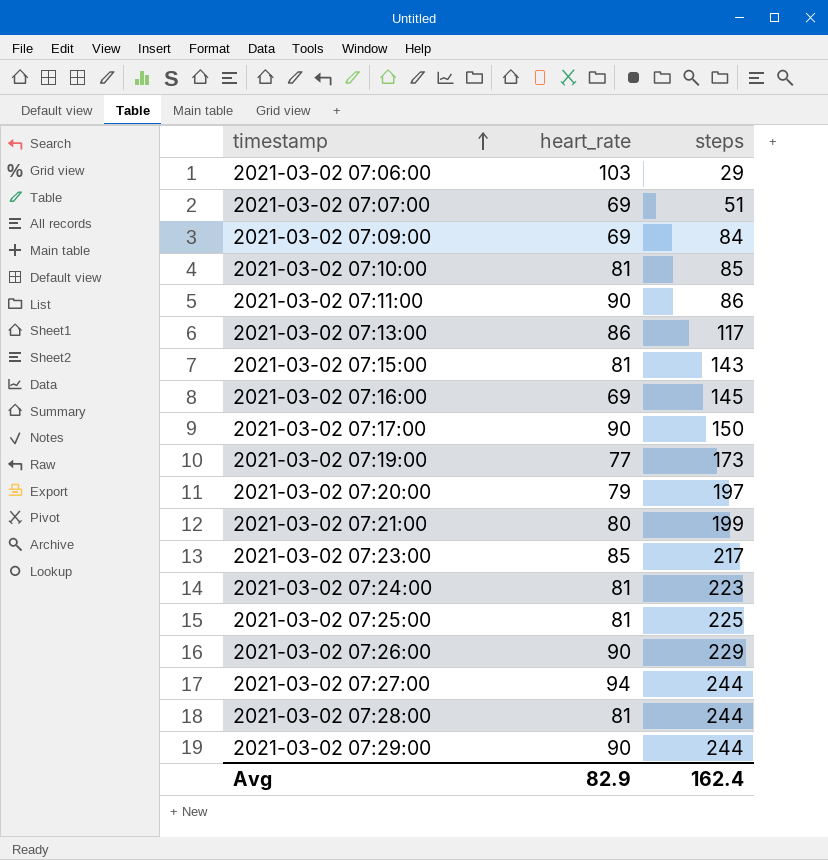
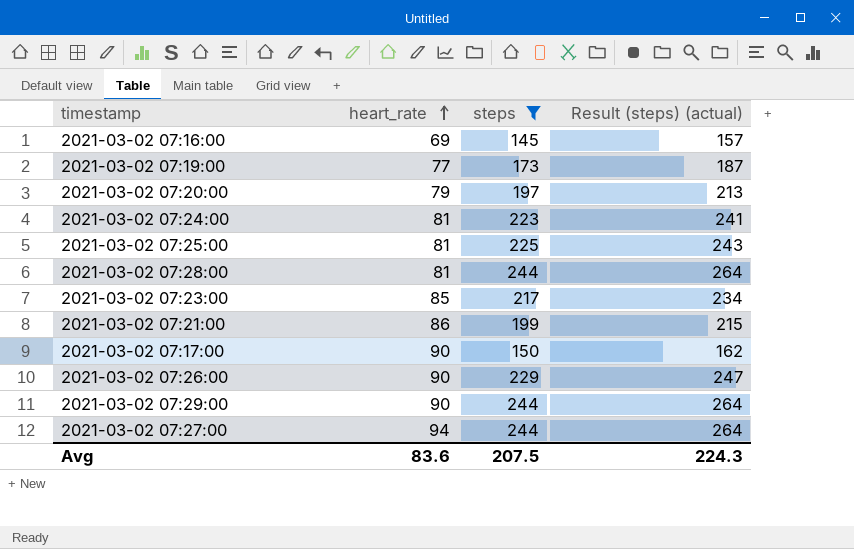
filter: none -> steps >= 145
row order: timestamp ascending -> heart_rate ascending
column Result (steps) (actual) | formula: none -> [steps] * 1.08
2021-03-02 07:21:00 | heart_rate: 80 -> 86
Avg | heart_rate: 82.9 -> 83.6
Avg | steps: 162.4 -> 207.5

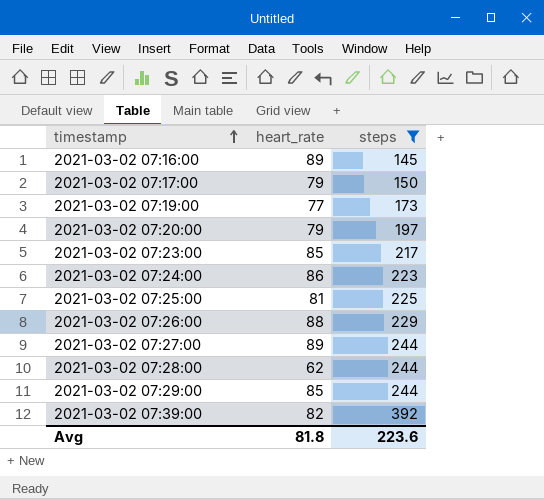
row order: heart_rate ascending -> timestamp ascending
column Result (steps) (actual) | formula: [steps] * 1.08 -> none
row 2021-03-02 07:21:00: 86 | 199 | 215 -> none
2021-03-02 07:16:00 | heart_rate: 69 -> 89
2021-03-02 07:17:00 | heart_rate: 90 -> 79
2021-03-02 07:24:00 | heart_rate: 81 -> 86
2021-03-02 07:26:00 | heart_rate: 90 -> 88
2021-03-02 07:27:00 | heart_rate: 94 -> 89
2021-03-02 07:28:00 | heart_rate: 81 -> 62
2021-03-02 07:29:00 | heart_rate: 90 -> 85
row 2021-03-02 07:39:00: none -> 82 | 392
Avg | heart_rate: 83.6 -> 81.8
Avg | steps: 207.5 -> 223.6

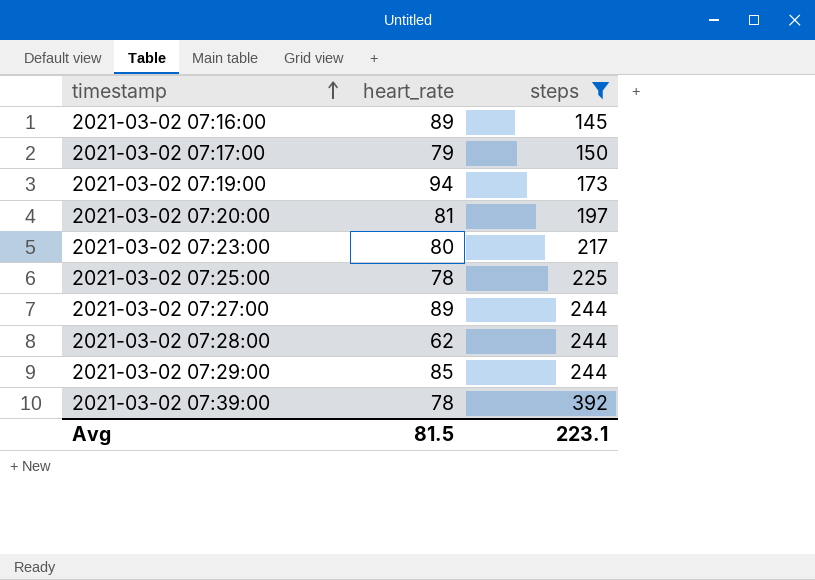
row 2021-03-02 07:24:00: 86 | 223 -> none
row 2021-03-02 07:26:00: 88 | 229 -> none
2021-03-02 07:19:00 | heart_rate: 77 -> 94
2021-03-02 07:20:00 | heart_rate: 79 -> 81
2021-03-02 07:23:00 | heart_rate: 85 -> 80
2021-03-02 07:25:00 | heart_rate: 81 -> 78
2021-03-02 07:39:00 | heart_rate: 82 -> 78
Avg | heart_rate: 81.8 -> 81.5
Avg | steps: 223.6 -> 223.1

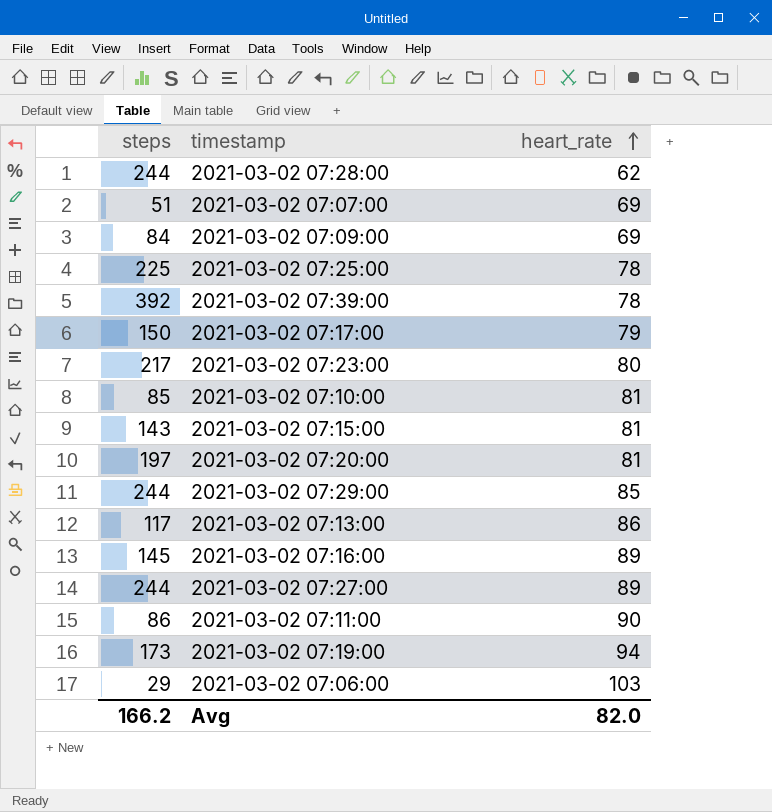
filter: steps >= 145 -> none
row order: timestamp ascending -> heart_rate ascending
column steps | position: 3 -> 1
Avg | steps: 223.1 -> 166.2
Avg | heart_rate: 81.5 -> 82.0

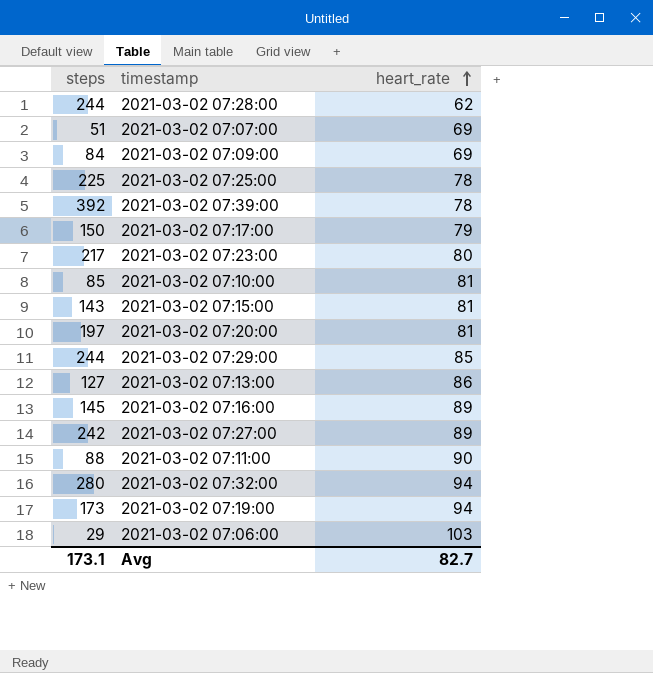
2021-03-02 07:13:00 | steps: 117 -> 127
2021-03-02 07:27:00 | steps: 244 -> 242
2021-03-02 07:11:00 | steps: 86 -> 88
row 2021-03-02 07:32:00: none -> 280 | 94
Avg | steps: 166.2 -> 173.1
Avg | heart_rate: 82.0 -> 82.7

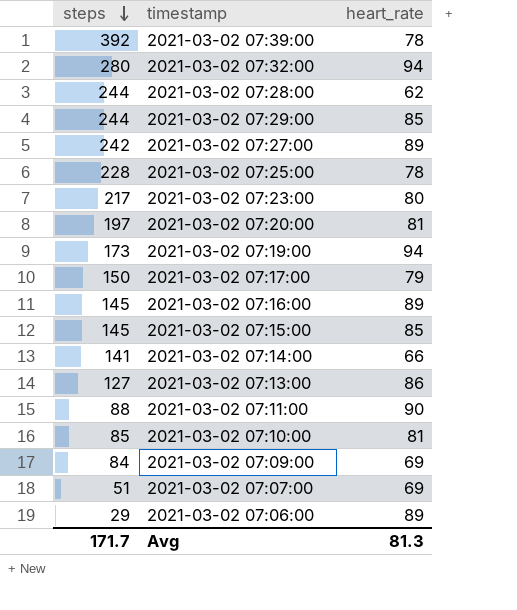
row order: heart_rate ascending -> steps descending
2021-03-02 07:25:00 | steps: 225 -> 228
2021-03-02 07:15:00 | steps: 143 -> 145
2021-03-02 07:15:00 | heart_rate: 81 -> 85
row 2021-03-02 07:14:00: none -> 141 | 66
2021-03-02 07:06:00 | heart_rate: 103 -> 89
Avg | steps: 173.1 -> 171.7
Avg | heart_rate: 82.7 -> 81.3

